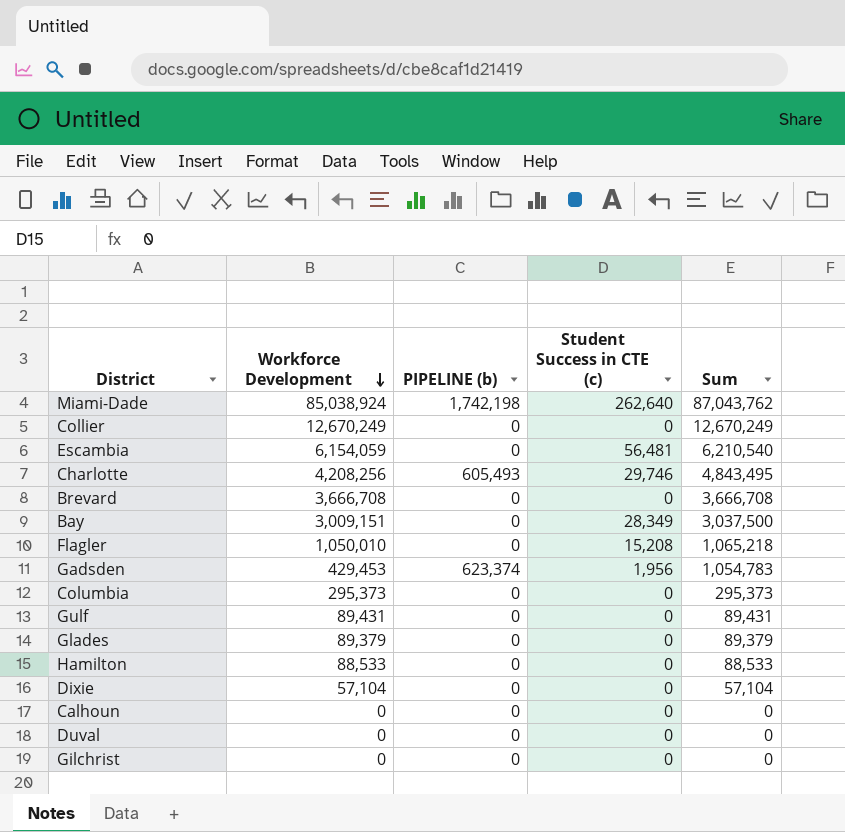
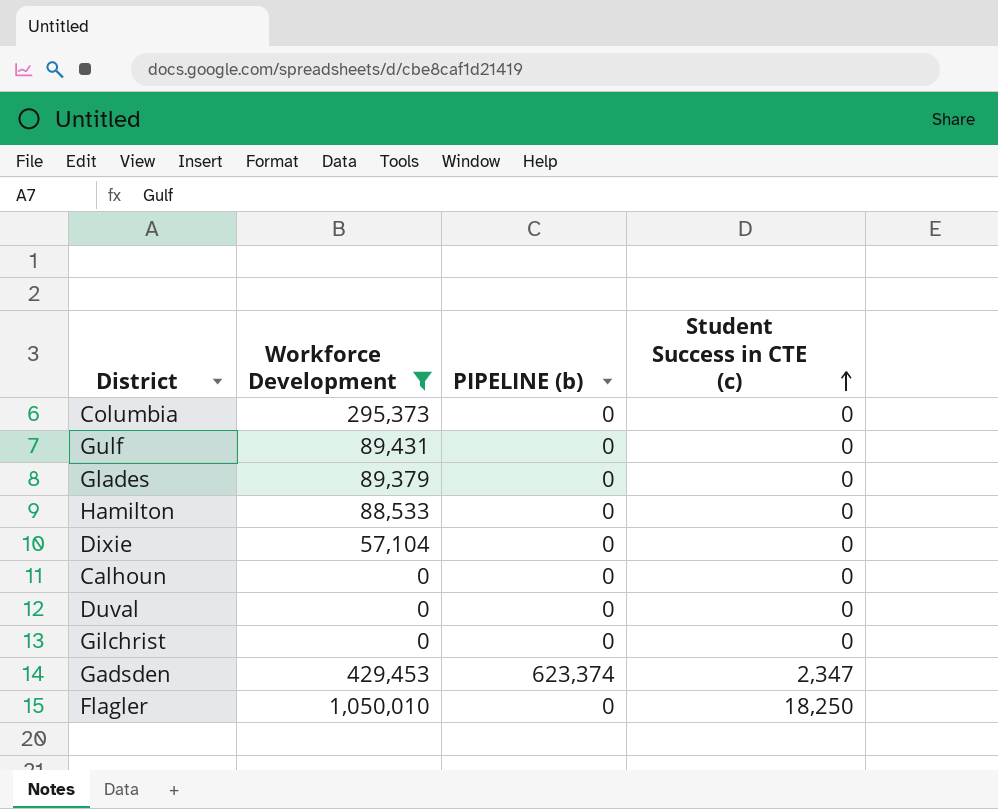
filter: none -> Workforce Development <= 1,050,010
row order: Workforce Development descending -> Student Success in CTE (c) ascending
column Sum | formula: [Workforce Development] + [PIPELINE (b)] + [Student Success in CTE (c)] -> none
Gadsden | Student Success in CTE (c): 1,956 -> 2,347
Flagler | Student Success in CTE (c): 15,208 -> 18,250

